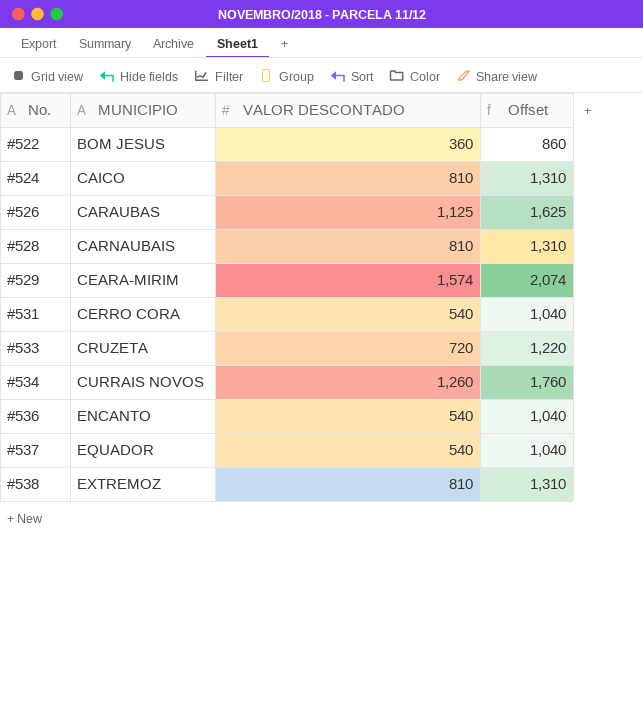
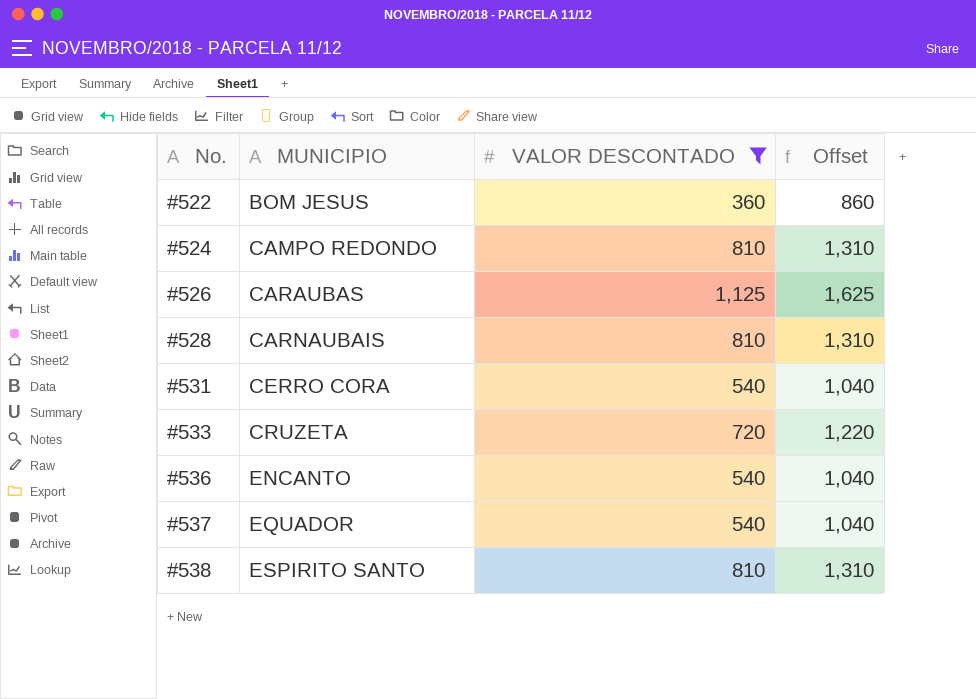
filter: none -> VALOR DESCONTADO <= 1,125
#524 | MUNICIPIO: CAICO -> CAMPO REDONDO
#538 | MUNICIPIO: EXTREMOZ -> ESPIRITO SANTO

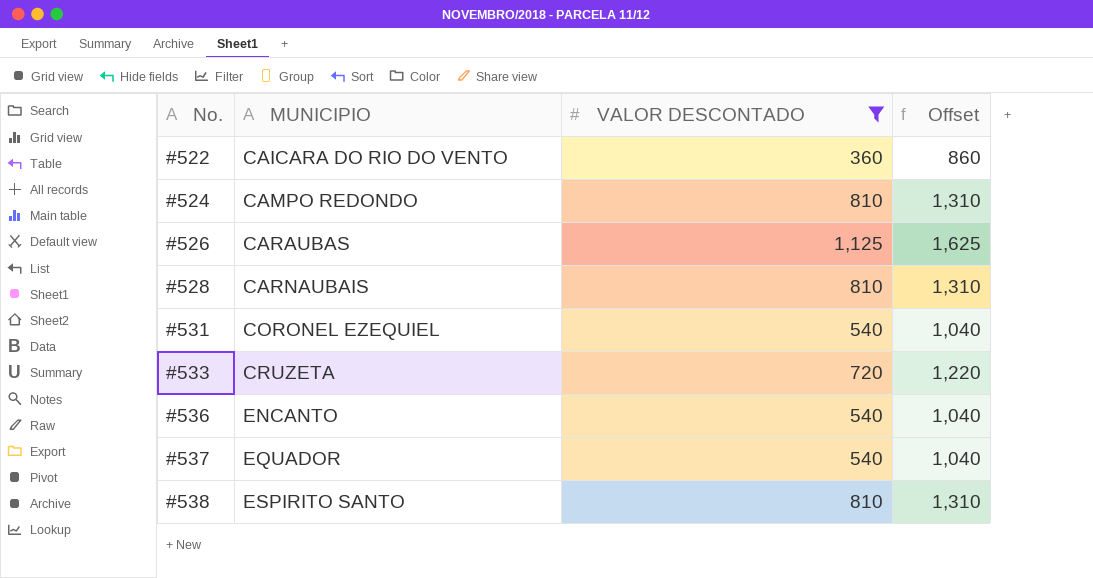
#522 | MUNICIPIO: BOM JESUS -> CAICARA DO RIO DO VENTO
#531 | MUNICIPIO: CERRO CORA -> CORONEL EZEQUIEL

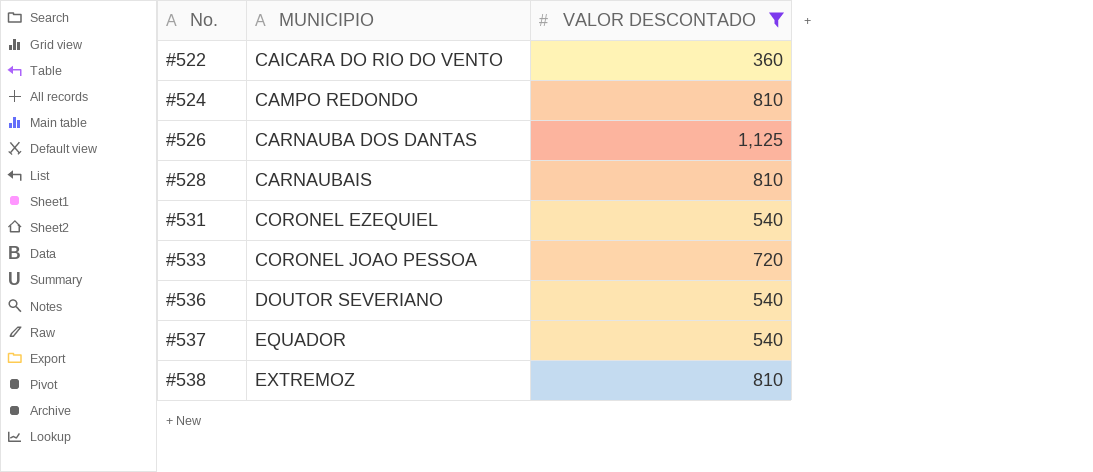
column Offset | formula: [VALOR DESCONTADO] + 500 -> none
#526 | MUNICIPIO: CARAUBAS -> CARNAUBA DOS DANTAS
#533 | MUNICIPIO: CRUZETA -> CORONEL JOAO PESSOA
#536 | MUNICIPIO: ENCANTO -> DOUTOR SEVERIANO
#538 | MUNICIPIO: ESPIRITO SANTO -> EXTREMOZ

